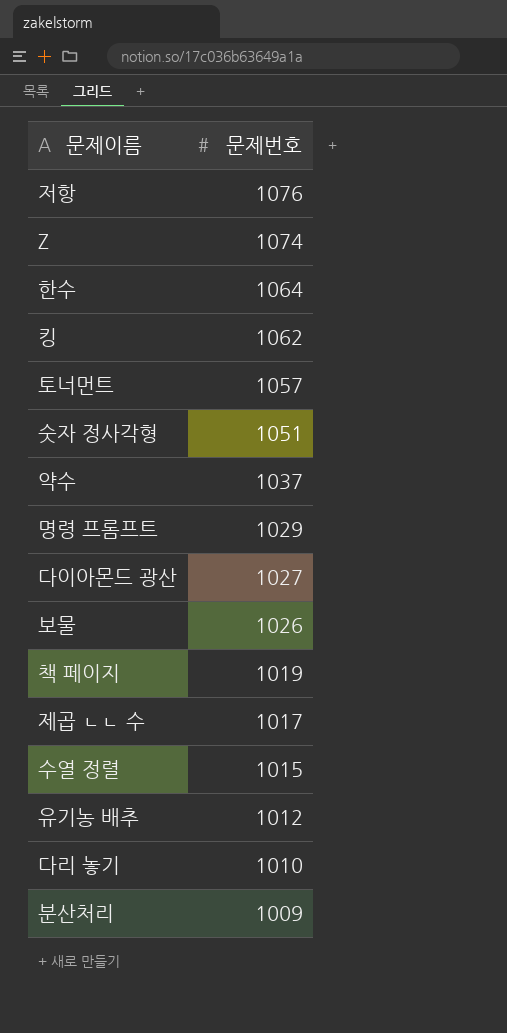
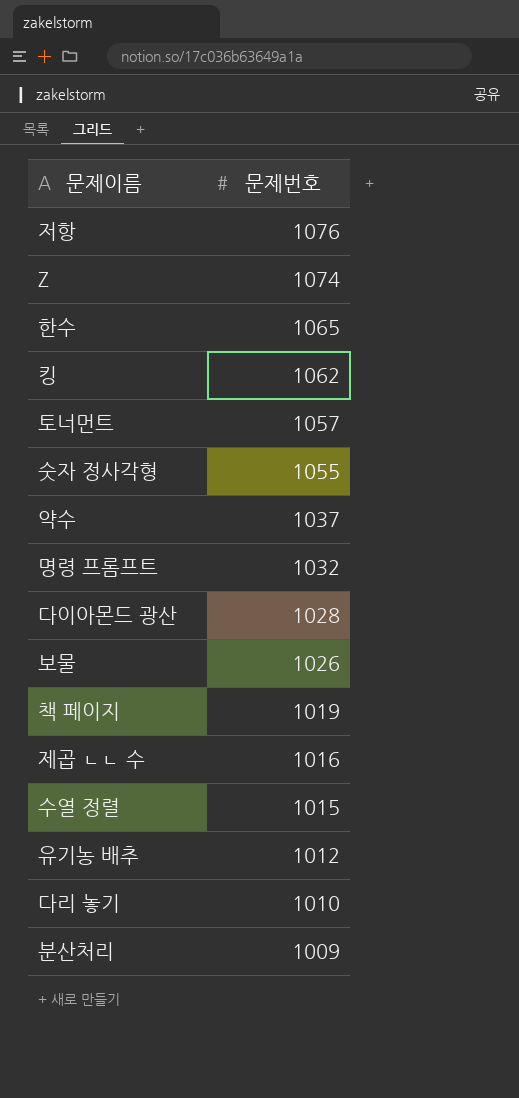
한수 | 문제번호: 1064 -> 1065
숫자 정사각형 | 문제번호: 1051 -> 1055
명령 프롬프트 | 문제번호: 1029 -> 1032
다이아몬드 광산 | 문제번호: 1027 -> 1028
제곱 ㄴㄴ 수 | 문제번호: 1017 -> 1016

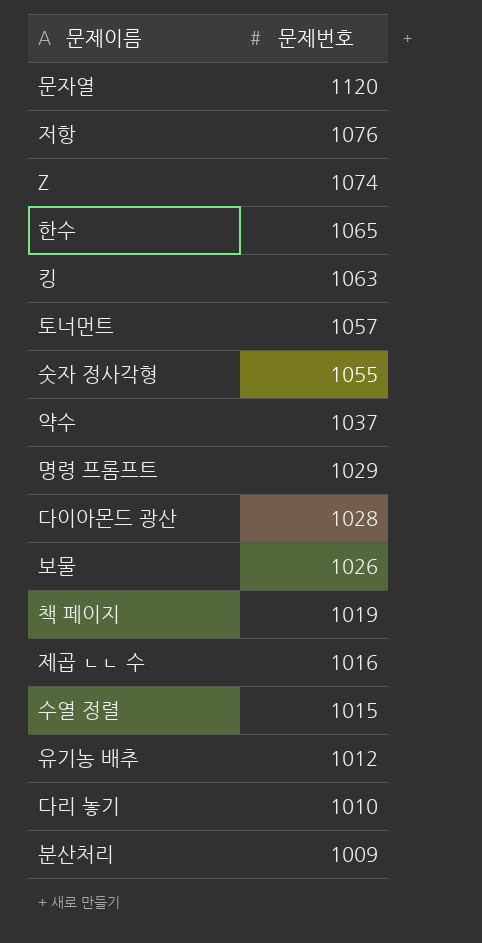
row 문자열: none -> 1120
킹 | 문제번호: 1062 -> 1063
명령 프롬프트 | 문제번호: 1032 -> 1029

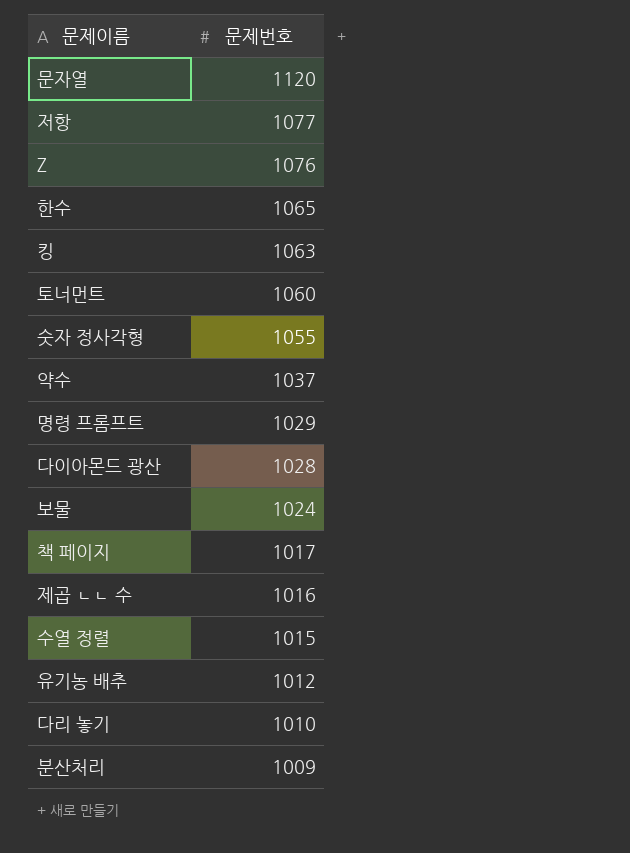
저항 | 문제번호: 1076 -> 1077
Z | 문제번호: 1074 -> 1076
토너먼트 | 문제번호: 1057 -> 1060
보물 | 문제번호: 1026 -> 1024
책 페이지 | 문제번호: 1019 -> 1017

